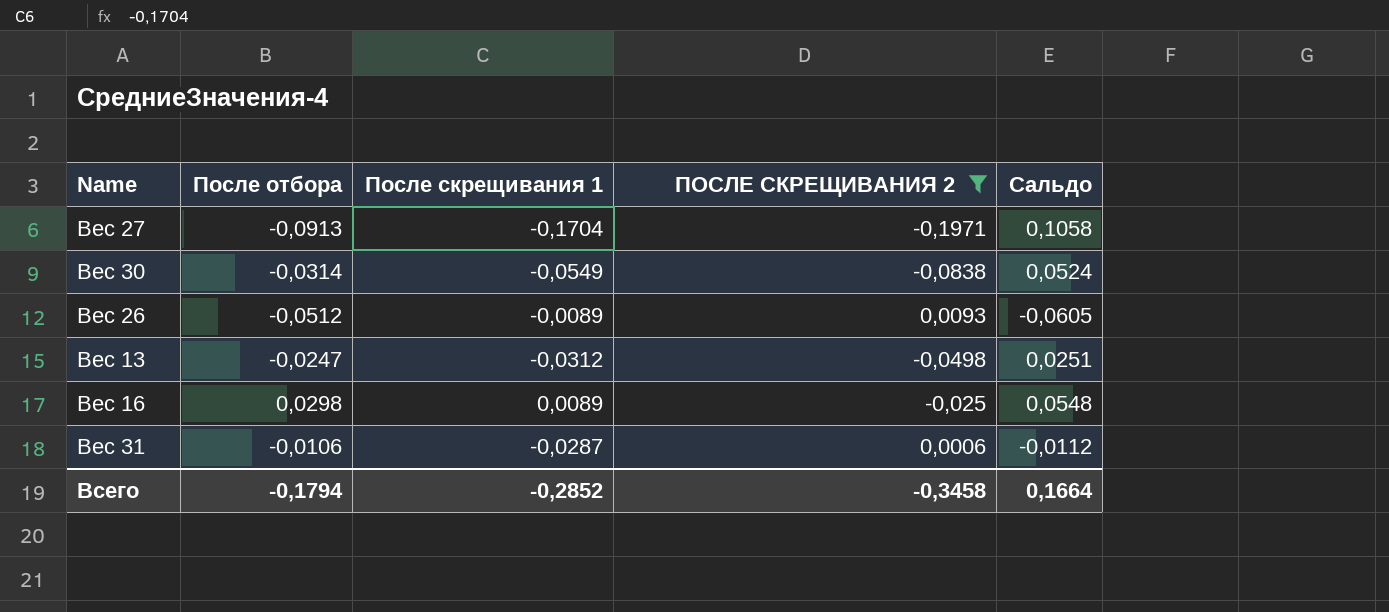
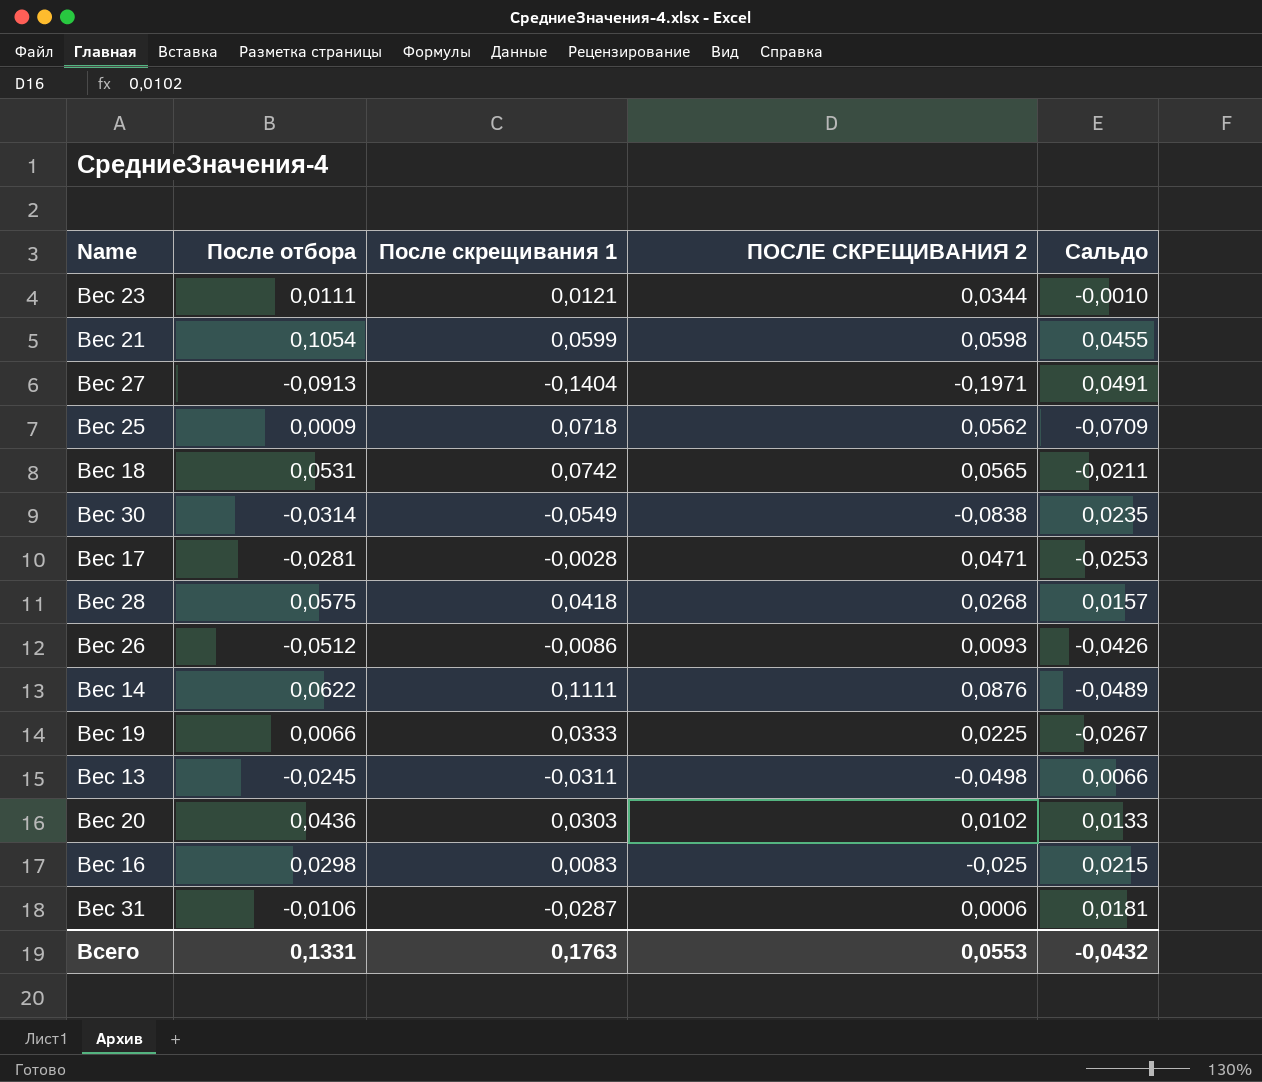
filter: ПОСЛЕ СКРЕЩИВАНИЯ 2 <= 0,0093 -> none
column Сальдо | formula: [После отбора] - [ПОСЛЕ СКРЕЩИВАНИЯ 2] -> [После отбора] - [После скрещивания 1]
Вес 27 | После скрещивания 1: -0,1704 -> -0,1404
Вес 26 | После скрещивания 1: -0,0089 -> -0,0086
Вес 13 | После отбора: -0,0247 -> -0,0245
Вес 13 | После скрещивания 1: -0,0312 -> -0,0311
Вес 16 | После скрещивания 1: 0,0089 -> 0,0083
Всего | После отбора: -0,1794 -> 0,1331
Всего | После скрещивания 1: -0,2852 -> 0,1763
Всего | ПОСЛЕ СКРЕЩИВАНИЯ 2: -0,3458 -> 0,0553
Всего | Сальдо: 0,1664 -> -0,0432

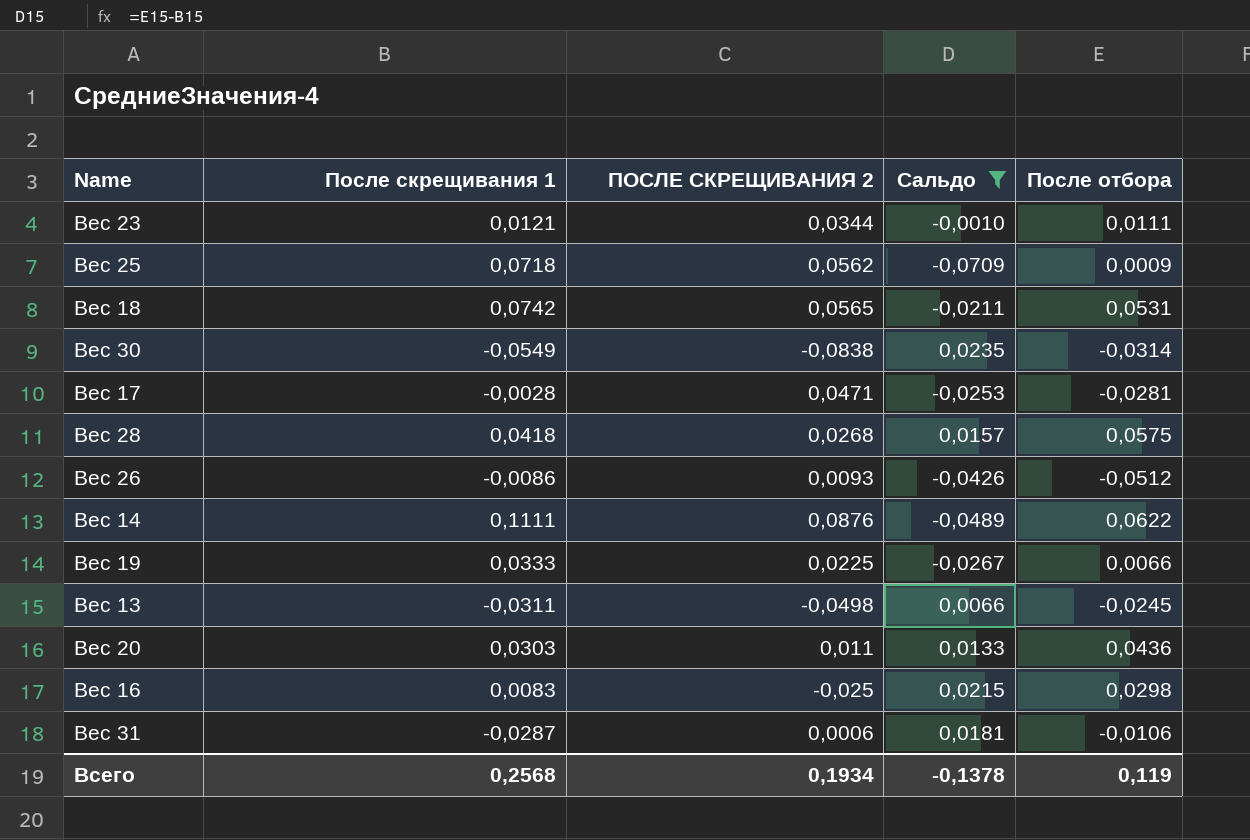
filter: none -> Сальдо <= 0,0235
column После отбора | position: 2 -> 5
Вес 20 | ПОСЛЕ СКРЕЩИВАНИЯ 2: 0,0102 -> 0,011
Всего | После скрещивания 1: 0,1763 -> 0,2568
Всего | ПОСЛЕ СКРЕЩИВАНИЯ 2: 0,0553 -> 0,1934
Всего | Сальдо: -0,0432 -> -0,1378
Всего | После отбора: 0,1331 -> 0,119

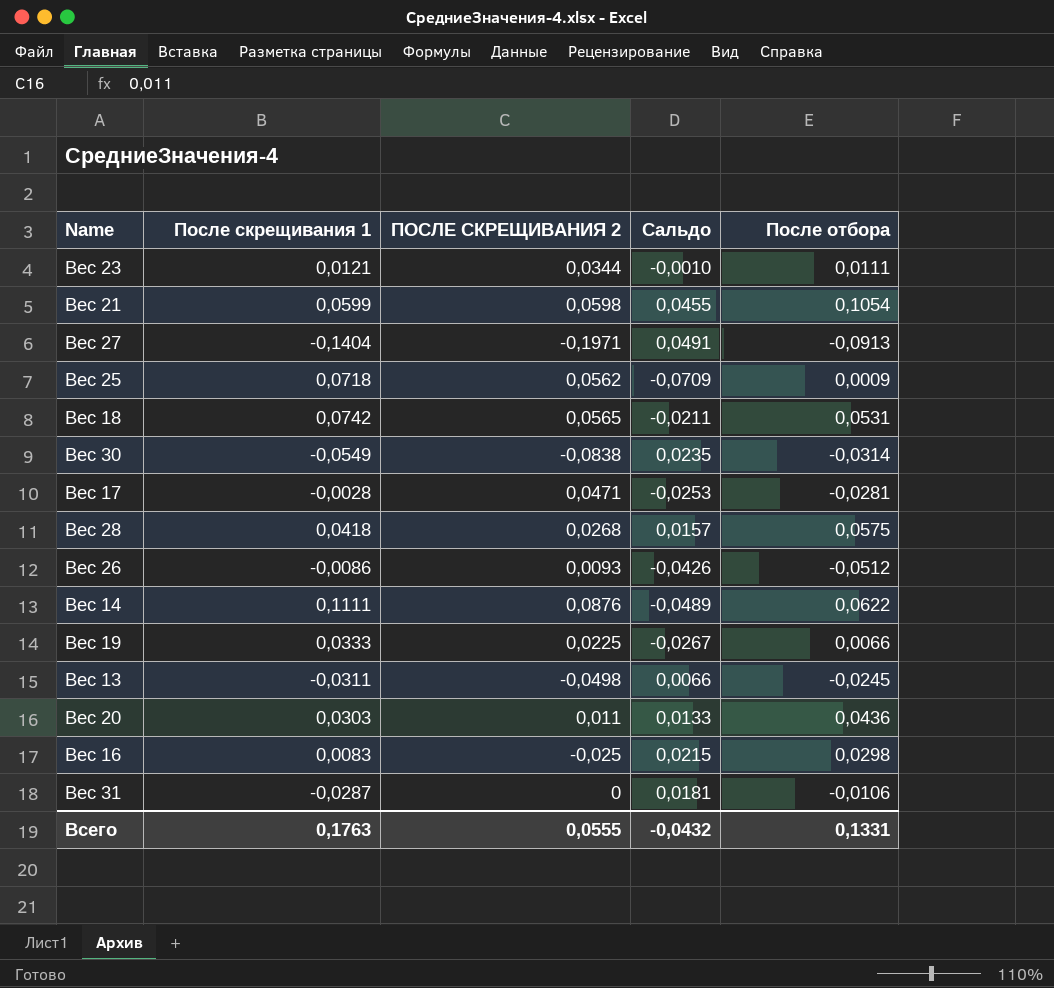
filter: Сальдо <= 0,0235 -> none
Вес 31 | ПОСЛЕ СКРЕЩИВАНИЯ 2: 0,0006 -> 0
Всего | После скрещивания 1: 0,2568 -> 0,1763
Всего | ПОСЛЕ СКРЕЩИВАНИЯ 2: 0,1934 -> 0,0555
Всего | Сальдо: -0,1378 -> -0,0432
Всего | После отбора: 0,119 -> 0,1331

